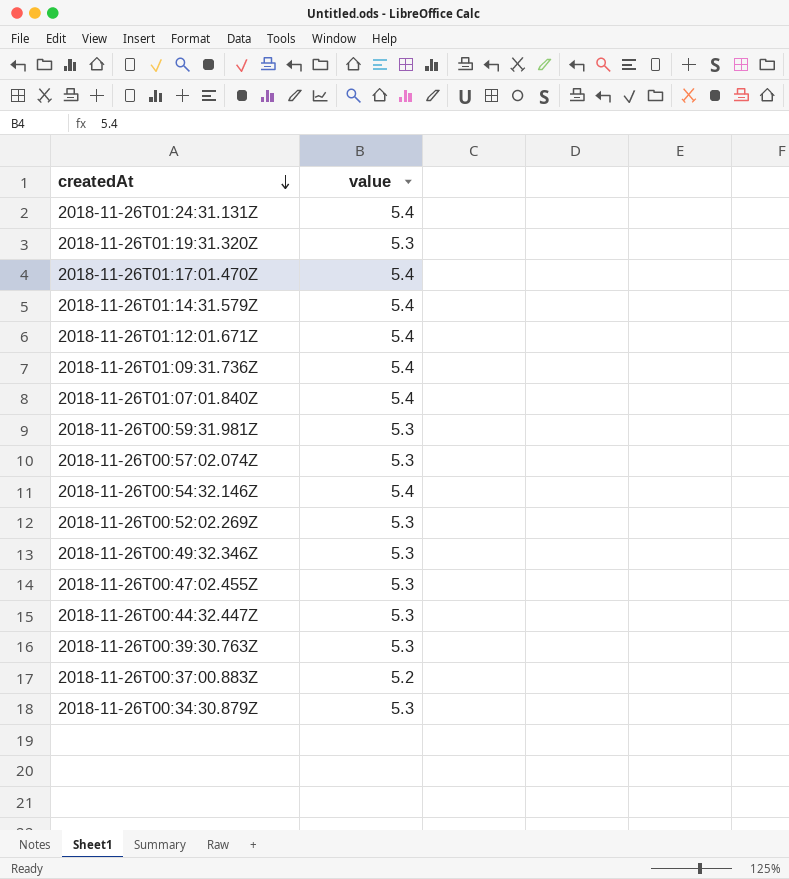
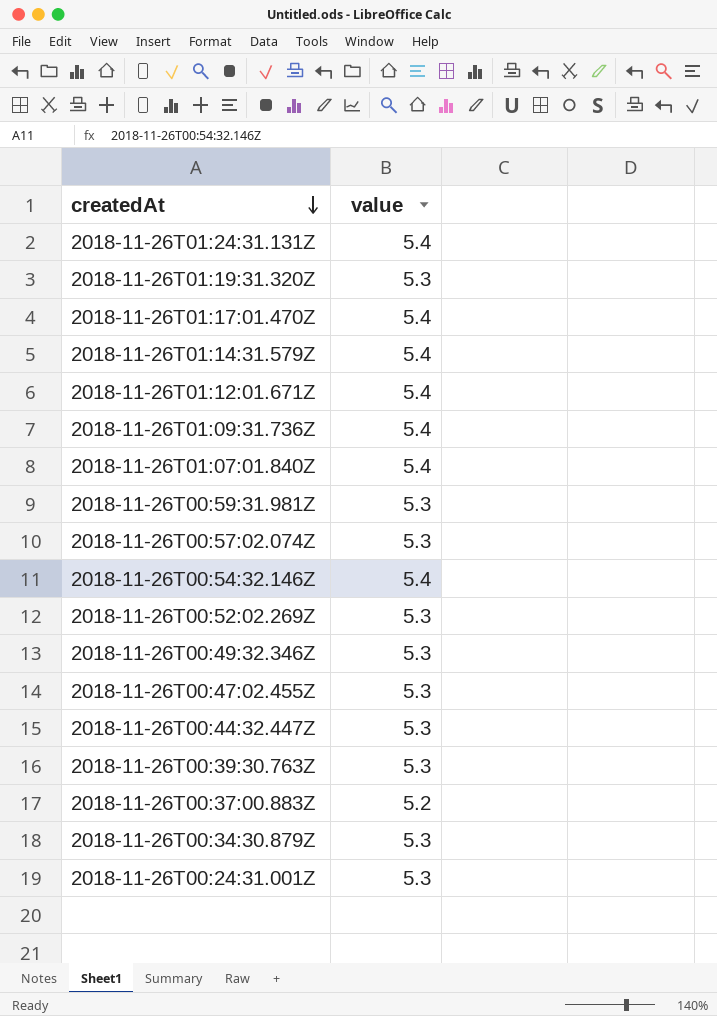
row 2018-11-26T00:24:31.001Z: none -> 5.3

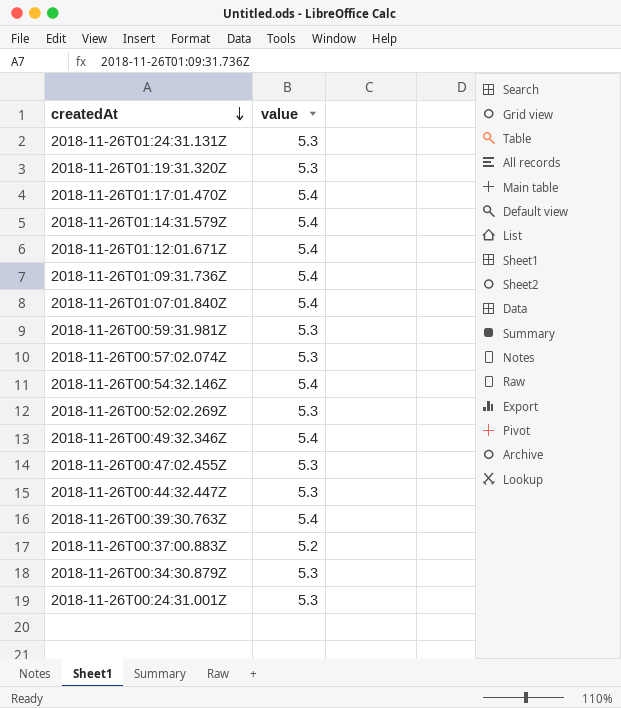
2018-11-26T01:24:31.131Z | value: 5.4 -> 5.3
2018-11-26T00:49:32.346Z | value: 5.3 -> 5.4
2018-11-26T00:39:30.763Z | value: 5.3 -> 5.4

